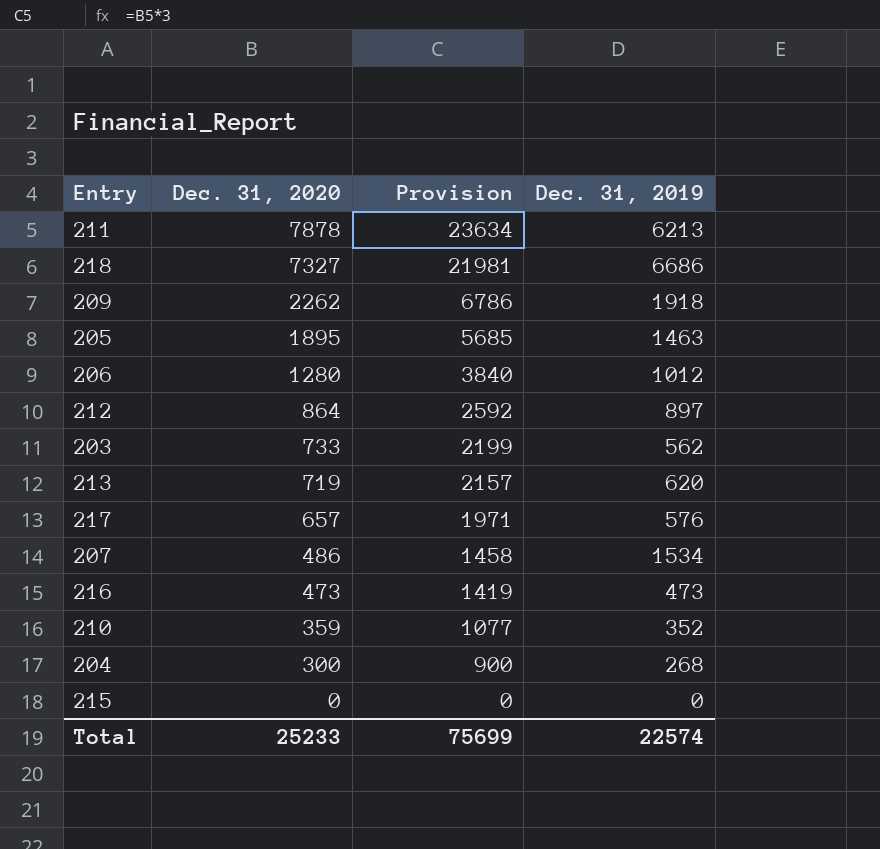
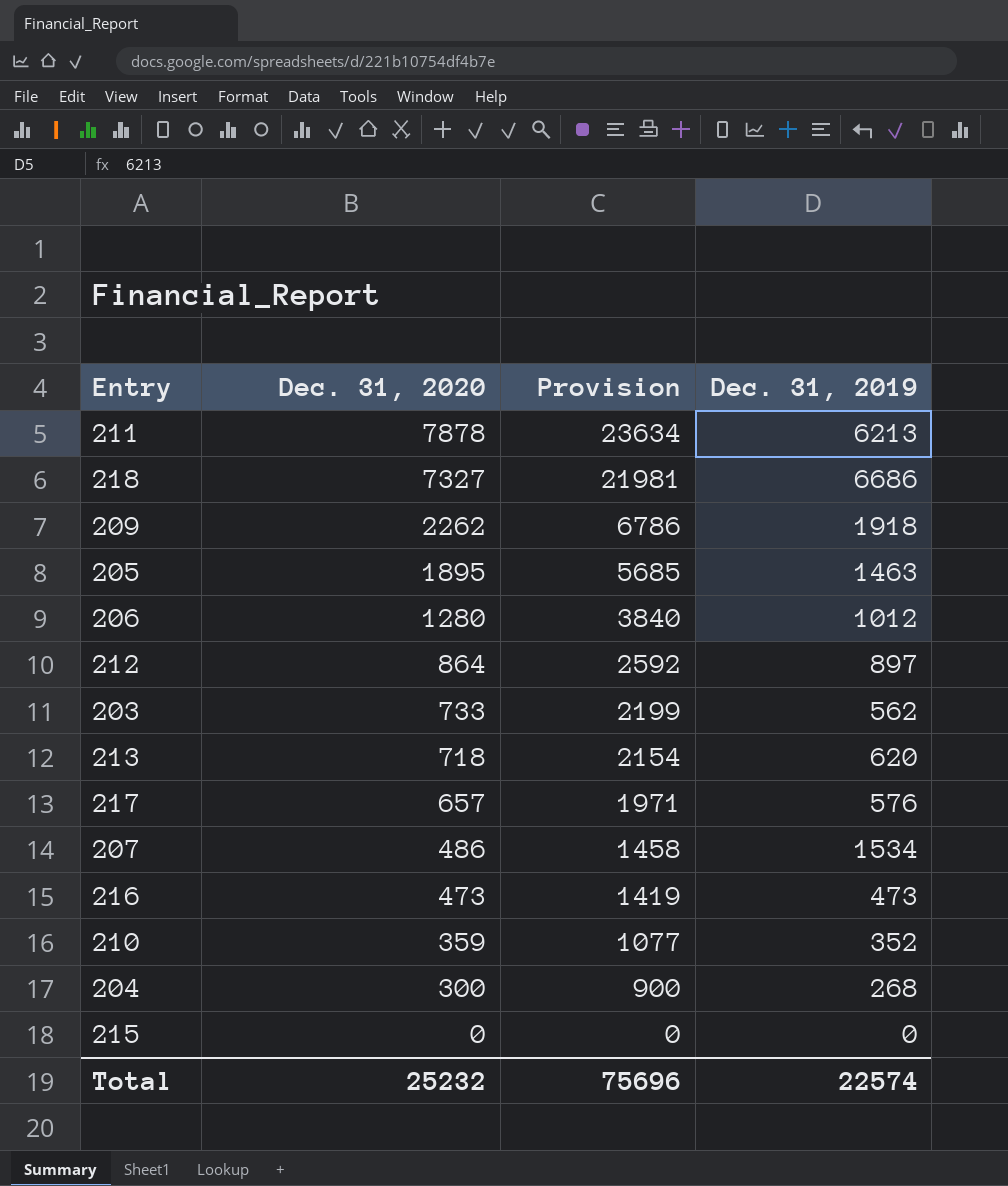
213 | Dec. 31, 2020: 719 -> 718
213 | Provision: 2157 -> 2154
Total | Dec. 31, 2020: 25233 -> 25232
Total | Provision: 75699 -> 75696

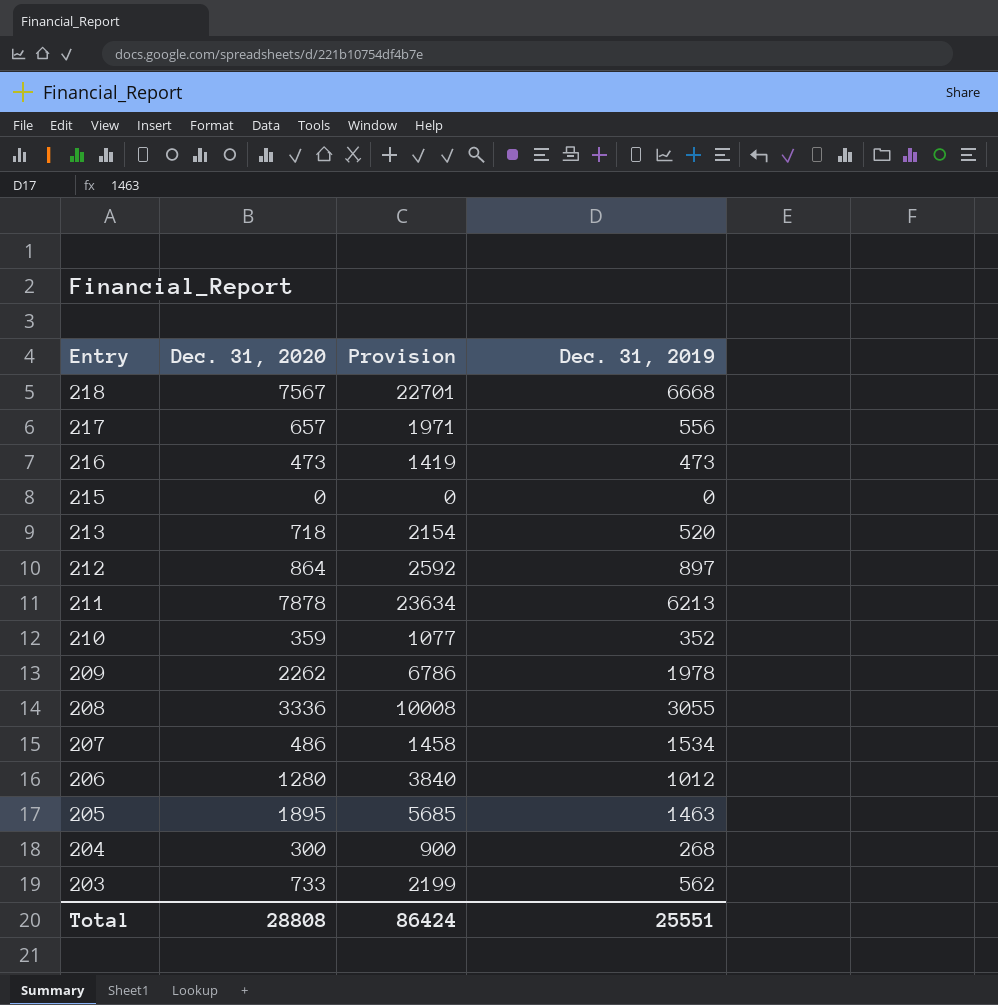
row order: Dec. 31, 2020 descending -> Entry descending
218 | Dec. 31, 2020: 7327 -> 7567
218 | Provision: 21981 -> 22701
218 | Dec. 31, 2019: 6686 -> 6668
217 | Dec. 31, 2019: 576 -> 556
213 | Dec. 31, 2019: 620 -> 520
209 | Dec. 31, 2019: 1918 -> 1978
row 208: none -> 3336 | 10008 | 3055
Total | Dec. 31, 2020: 25232 -> 28808
Total | Provision: 75696 -> 86424
Total | Dec. 31, 2019: 22574 -> 25551

